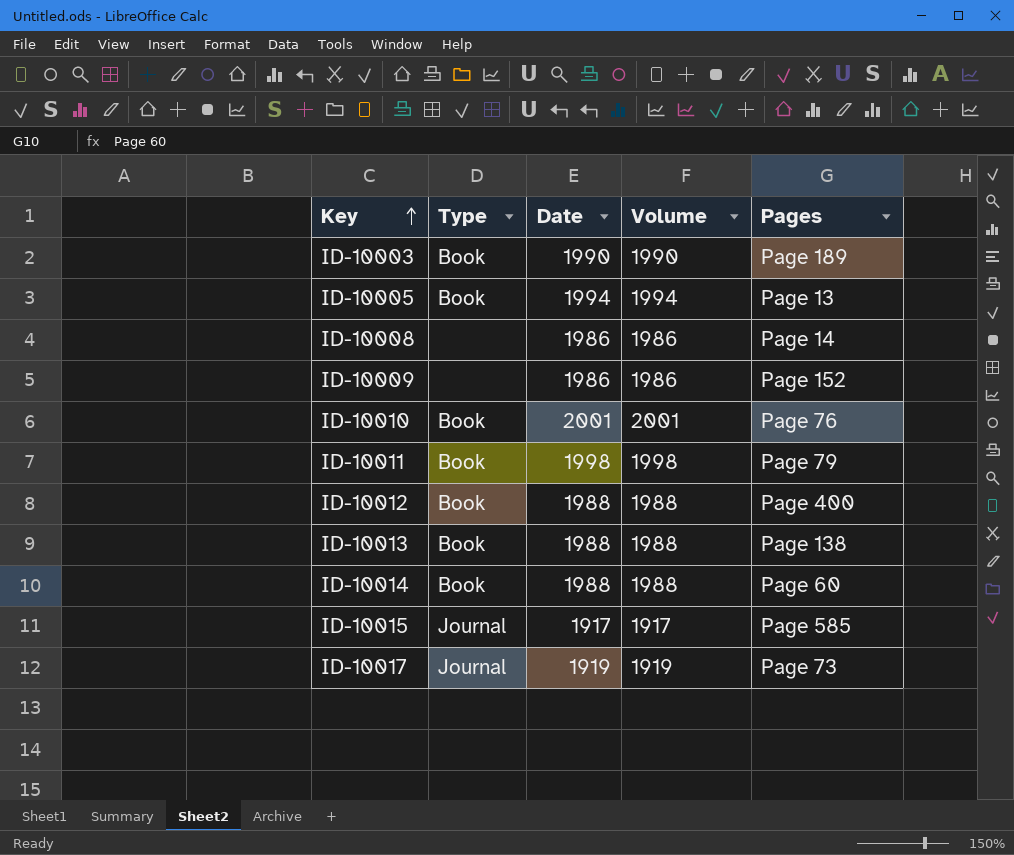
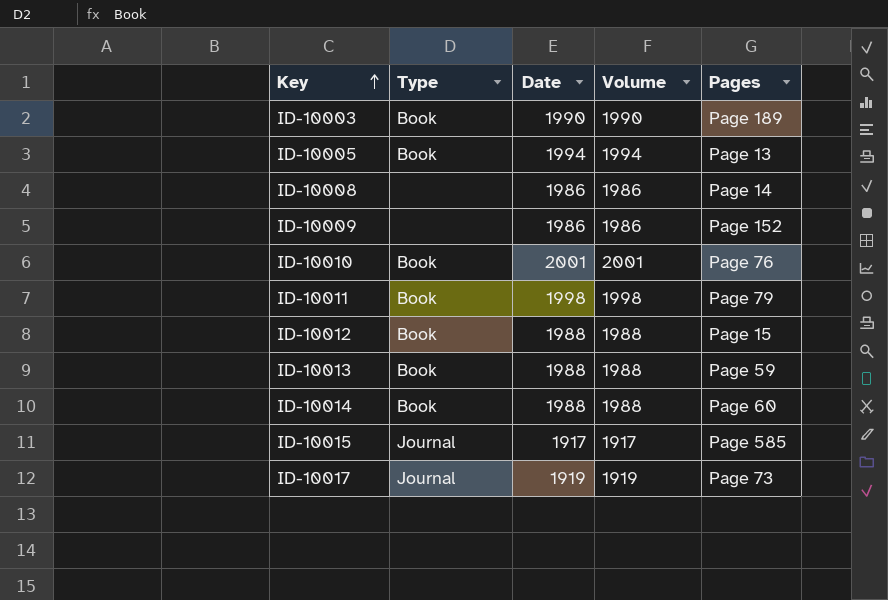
ID-10012 | Pages: Page 400 -> Page 15
ID-10013 | Pages: Page 138 -> Page 59

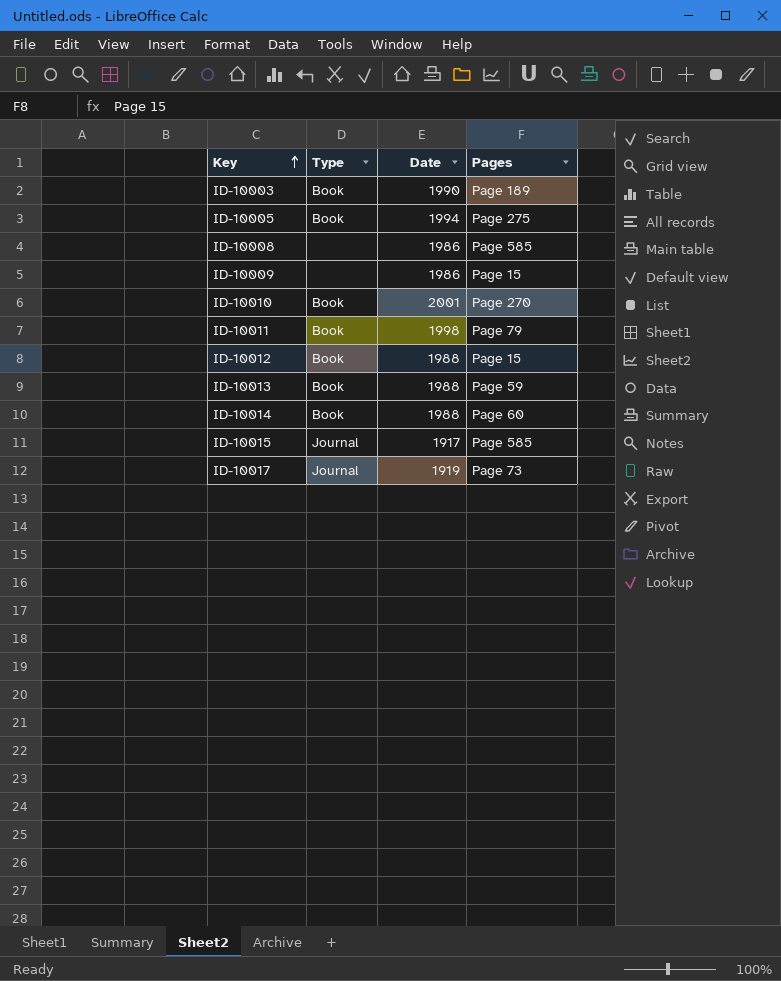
column Volume | position: 4 -> none
ID-10005 | Pages: Page 13 -> Page 275
ID-10008 | Pages: Page 14 -> Page 585
ID-10009 | Pages: Page 152 -> Page 15
ID-10010 | Pages: Page 76 -> Page 270

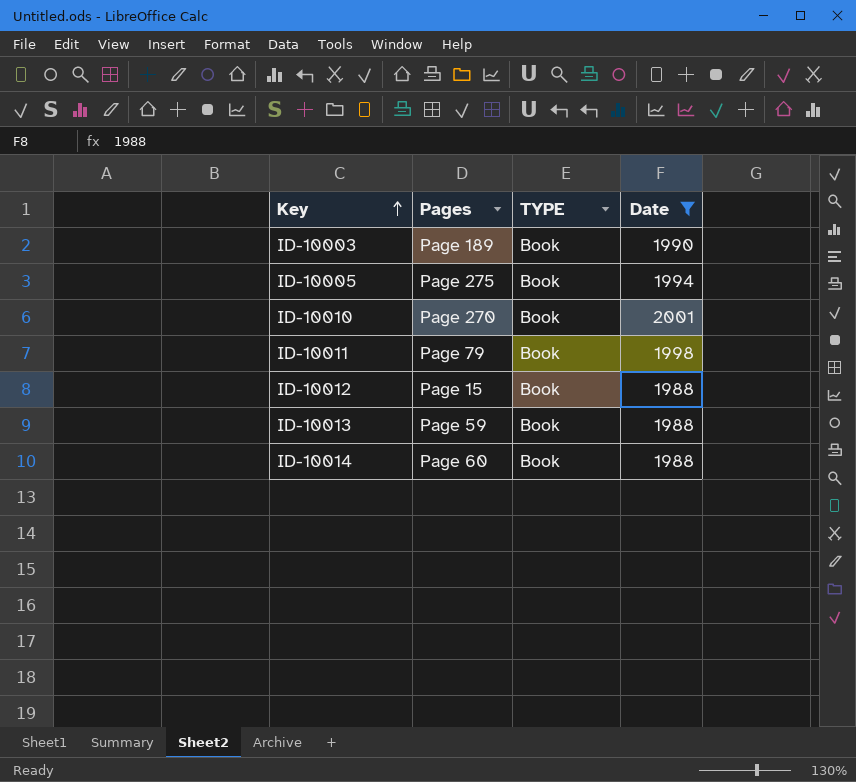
filter: none -> Date >= 1988
column Pages | position: 4 -> 2
column name: Type -> TYPE

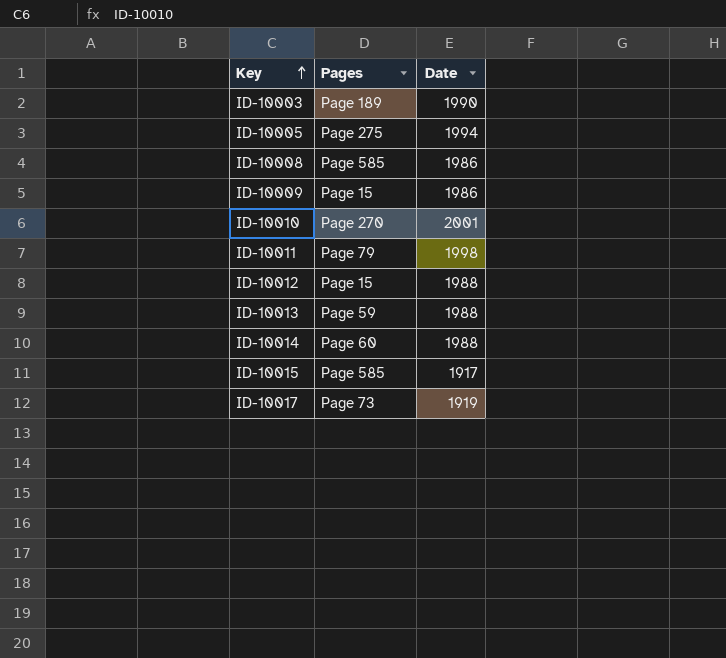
filter: Date >= 1988 -> none
column TYPE | position: 3 -> none

